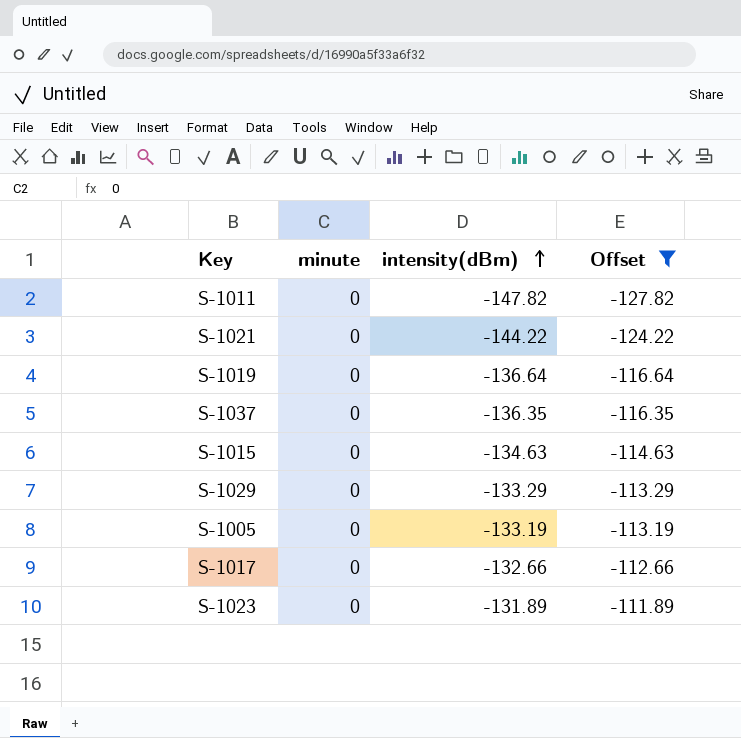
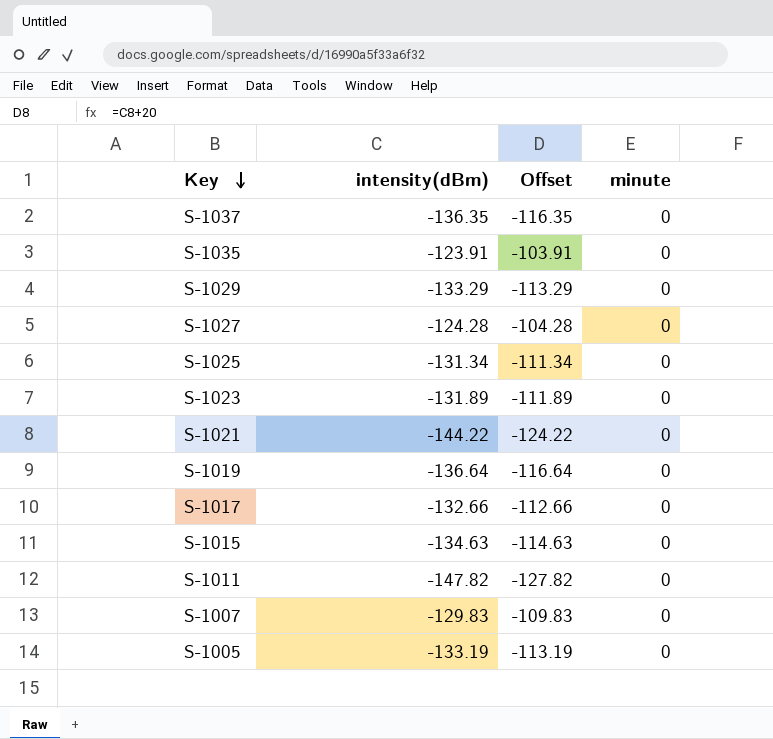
filter: Offset <= -111.89 -> none
row order: intensity(dBm) ascending -> Key descending
column minute | position: 2 -> 4

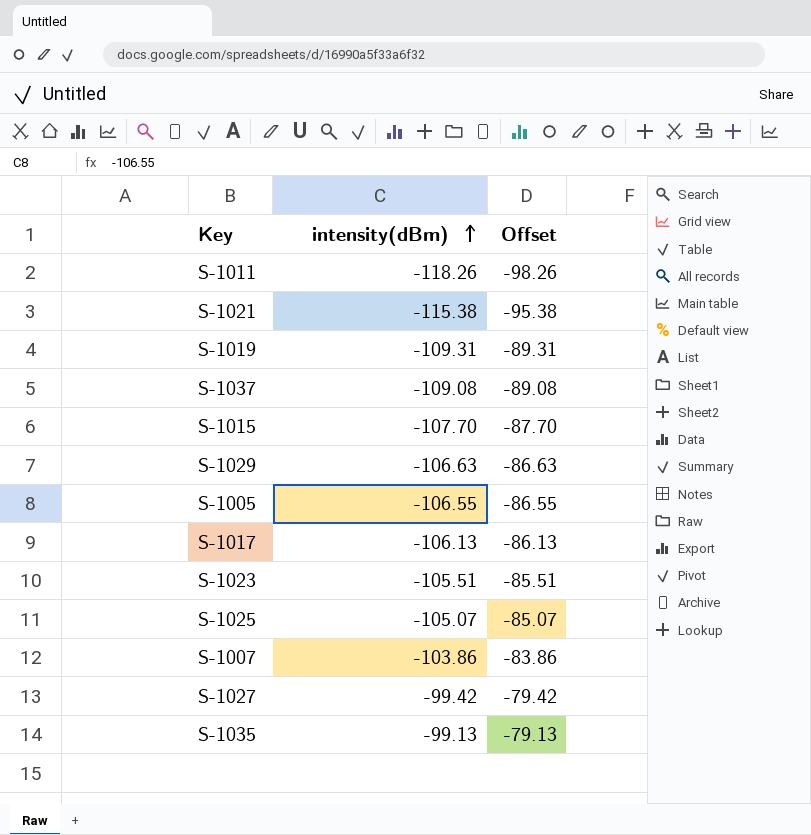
row order: Key descending -> intensity(dBm) ascending
column minute | position: 4 -> none
S-1011 | intensity(dBm): -147.82 -> -118.26
S-1011 | Offset: -127.82 -> -98.26
S-1021 | intensity(dBm): -144.22 -> -115.38
S-1021 | Offset: -124.22 -> -95.38
S-1019 | intensity(dBm): -136.64 -> -109.31
S-1019 | Offset: -116.64 -> -89.31
S-1037 | intensity(dBm): -136.35 -> -109.08
S-1037 | Offset: -116.35 -> -89.08
S-1015 | intensity(dBm): -134.63 -> -107.70
S-1015 | Offset: -114.63 -> -87.70
S-1029 | intensity(dBm): -133.29 -> -106.63
S-1029 | Offset: -113.29 -> -86.63
S-1005 | intensity(dBm): -133.19 -> -106.55
S-1005 | Offset: -113.19 -> -86.55
S-1017 | intensity(dBm): -132.66 -> -106.13
S-1017 | Offset: -112.66 -> -86.13
S-1023 | intensity(dBm): -131.89 -> -105.51
S-1023 | Offset: -111.89 -> -85.51
S-1025 | intensity(dBm): -131.34 -> -105.07
S-1025 | Offset: -111.34 -> -85.07
S-1007 | intensity(dBm): -129.83 -> -103.86
S-1007 | Offset: -109.83 -> -83.86
S-1027 | intensity(dBm): -124.28 -> -99.42
S-1027 | Offset: -104.28 -> -79.42
S-1035 | intensity(dBm): -123.91 -> -99.13
S-1035 | Offset: -103.91 -> -79.13

